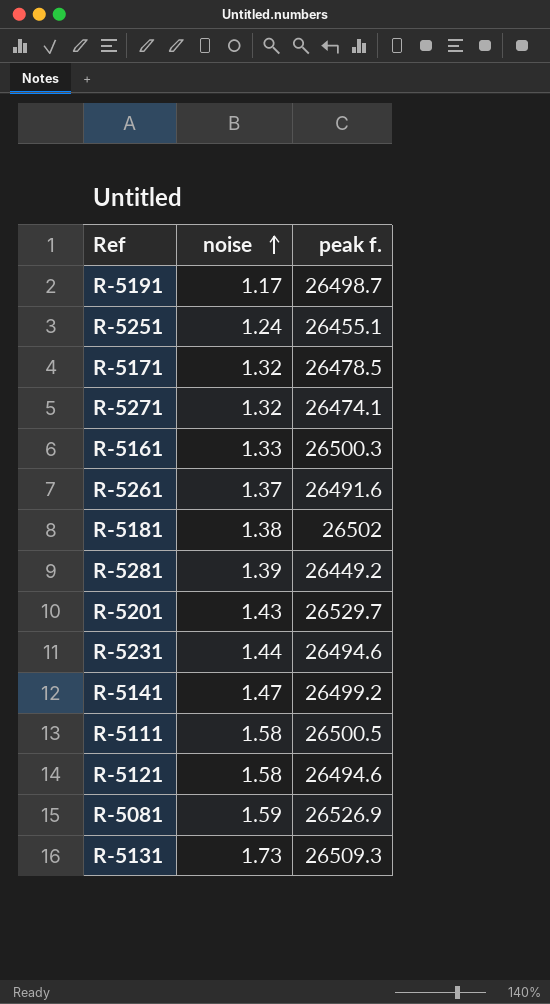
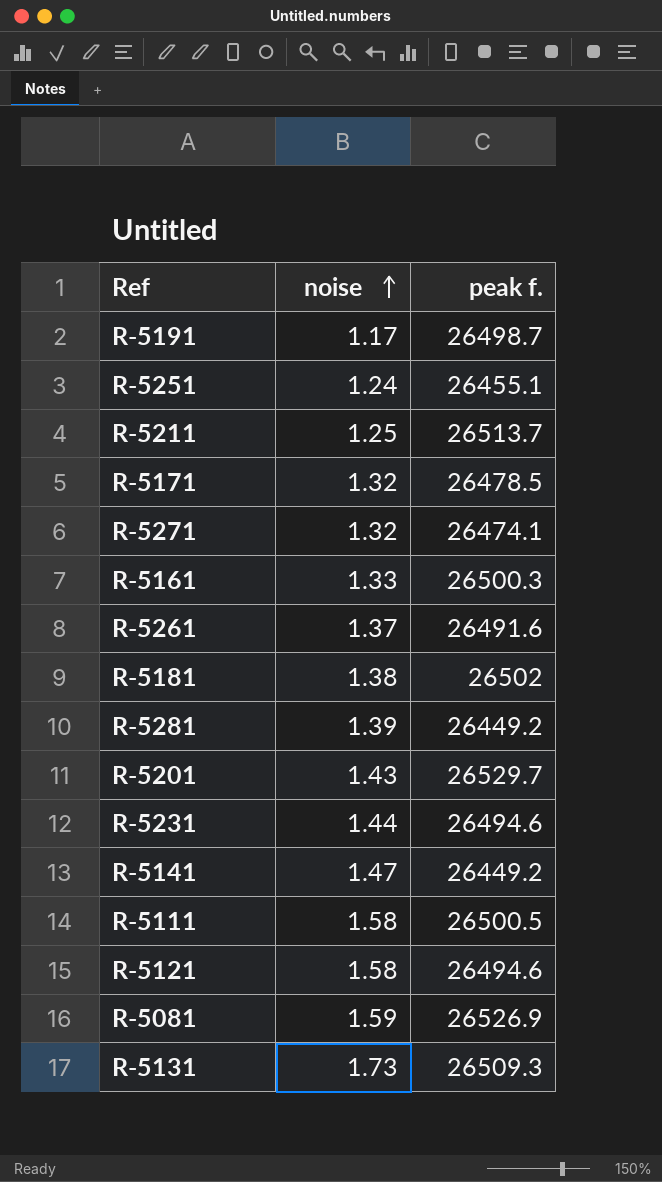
row R-5211: none -> 1.25 | 26513.7
R-5141 | peak f.: 26499.2 -> 26449.2

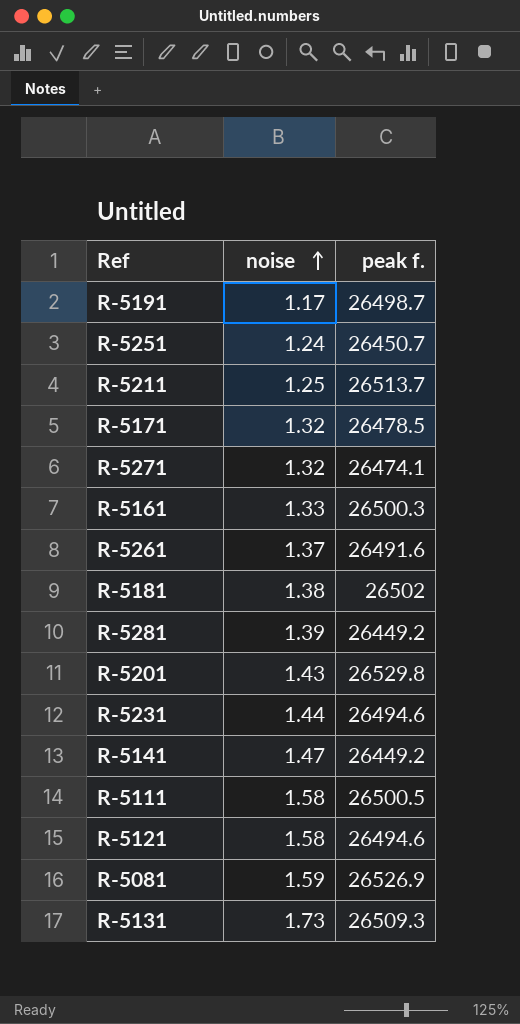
R-5251 | peak f.: 26455.1 -> 26450.7
R-5201 | peak f.: 26529.7 -> 26529.8

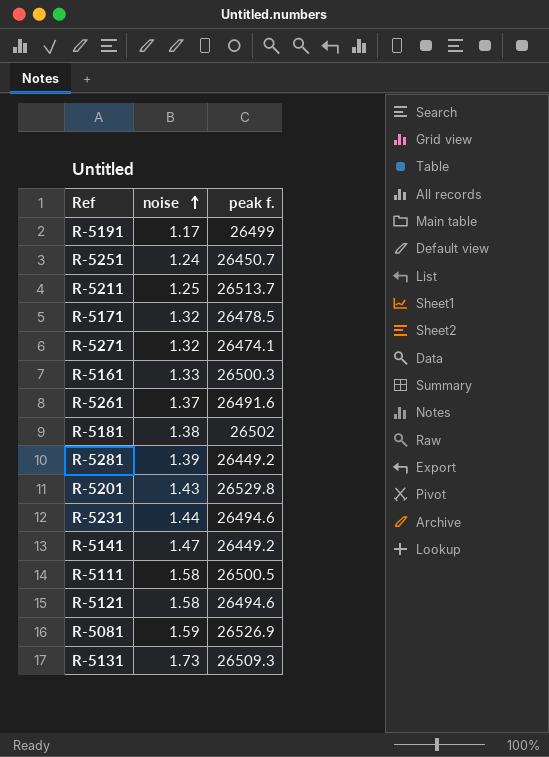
R-5191 | peak f.: 26498.7 -> 26499

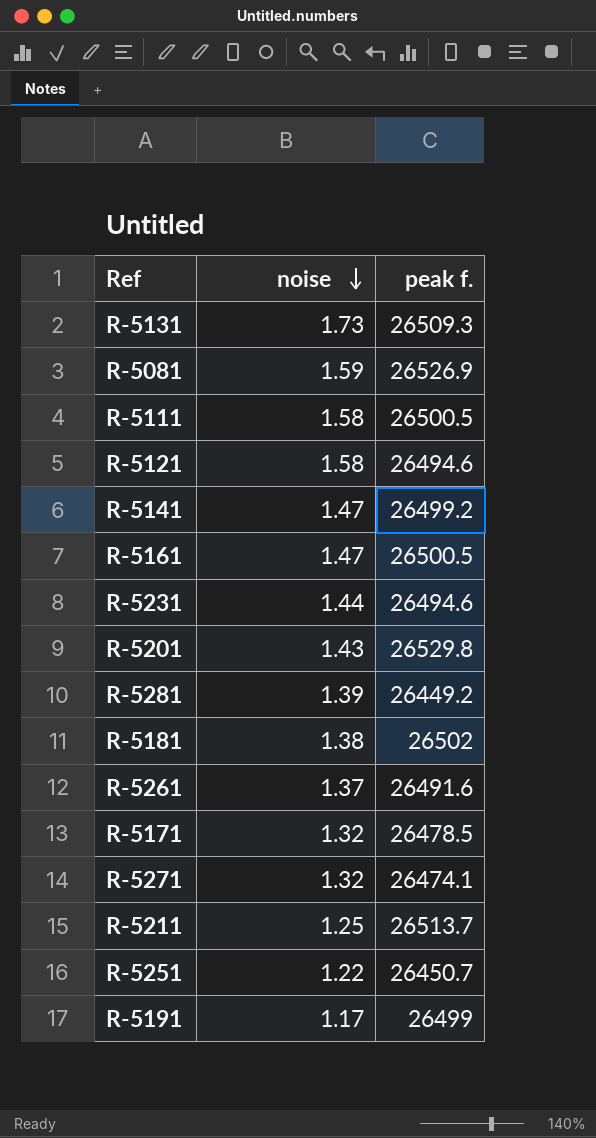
row order: noise ascending -> noise descending
R-5141 | peak f.: 26449.2 -> 26499.2
R-5161 | noise: 1.33 -> 1.47
R-5161 | peak f.: 26500.3 -> 26500.5
R-5251 | noise: 1.24 -> 1.22

